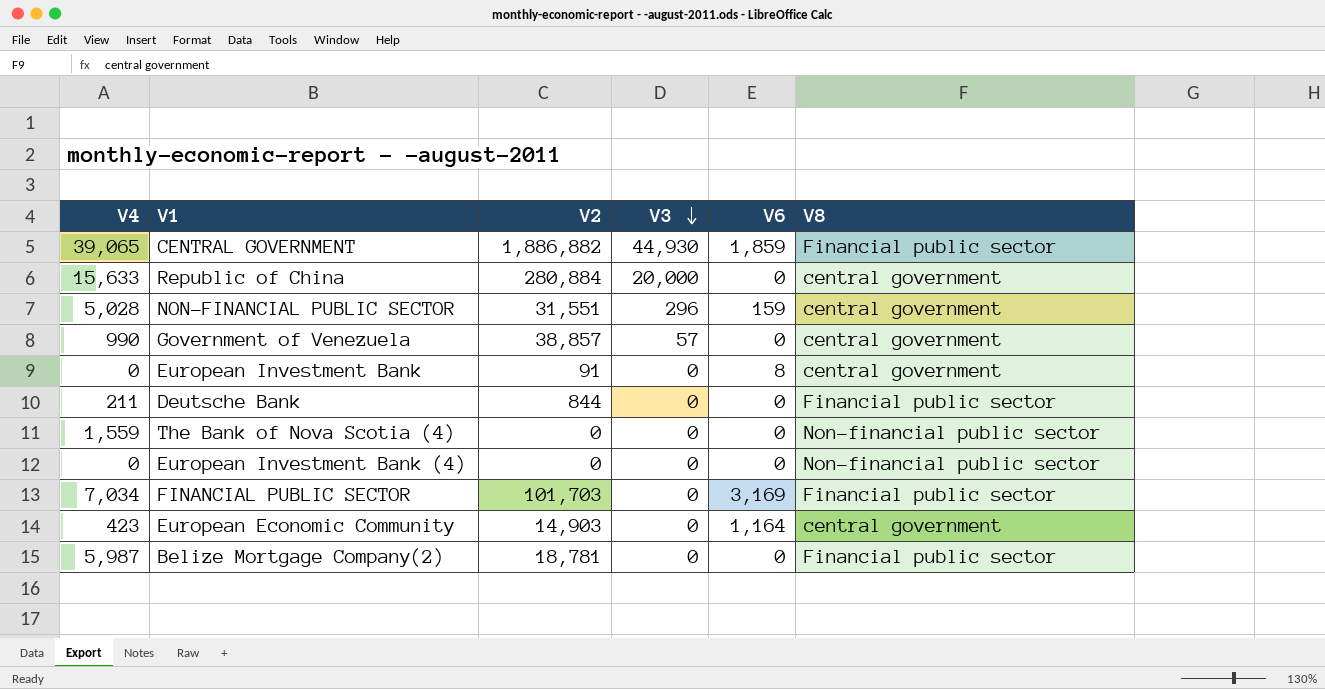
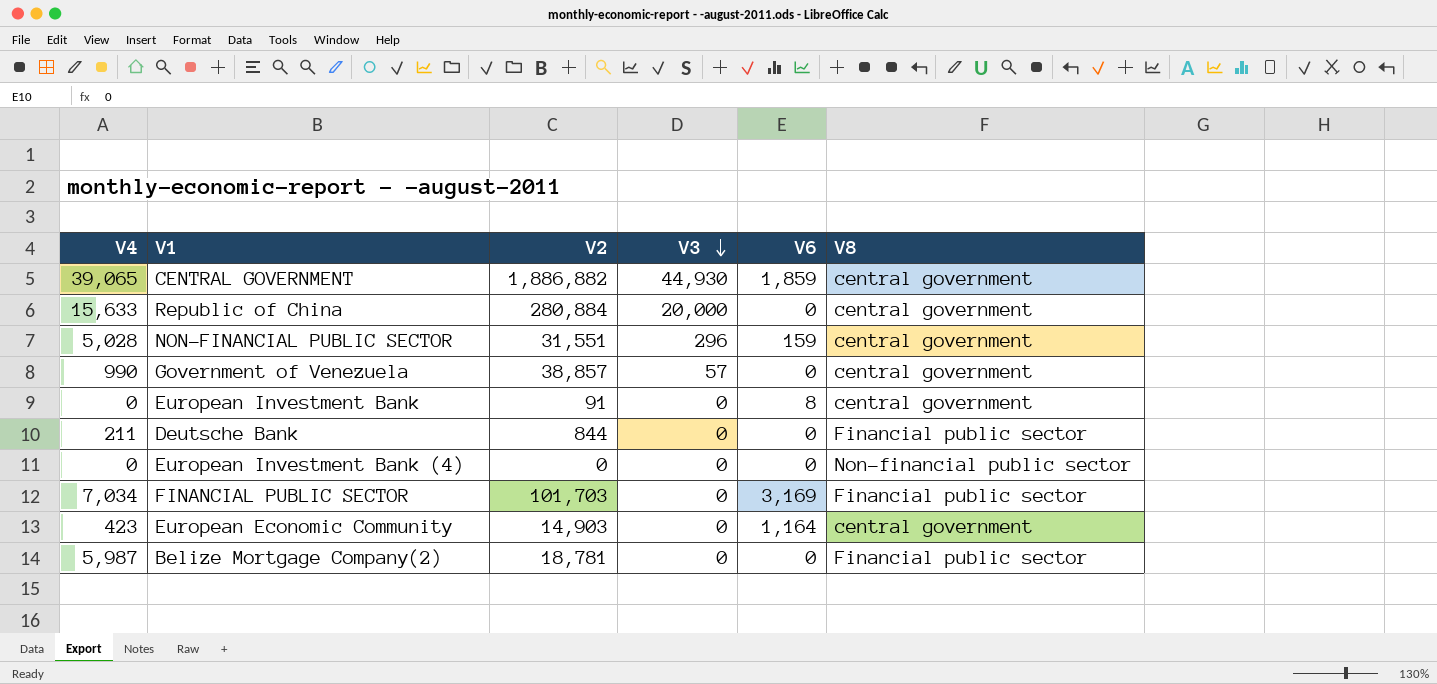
row The Bank of Nova Scotia (4): 1,559 | 0 | 0 | 0 | Non-financial public sector -> none
CENTRAL GOVERNMENT | V8: Financial public sector -> central government

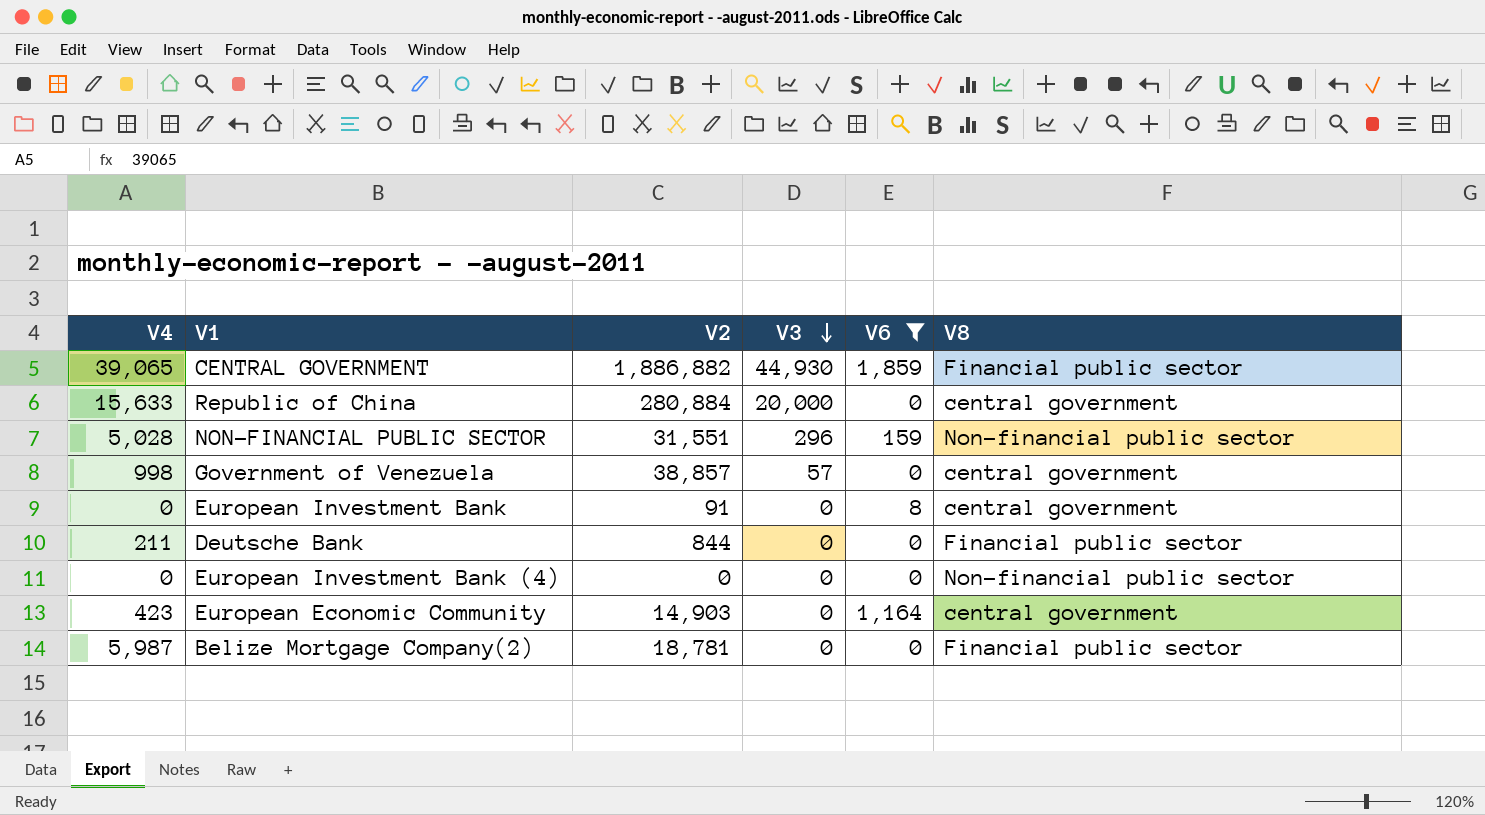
filter: none -> V6 != 3,169
CENTRAL GOVERNMENT | V8: central government -> Financial public sector
NON-FINANCIAL PUBLIC SECTOR | V8: central government -> Non-financial public sector
Government of Venezuela | V4: 990 -> 998

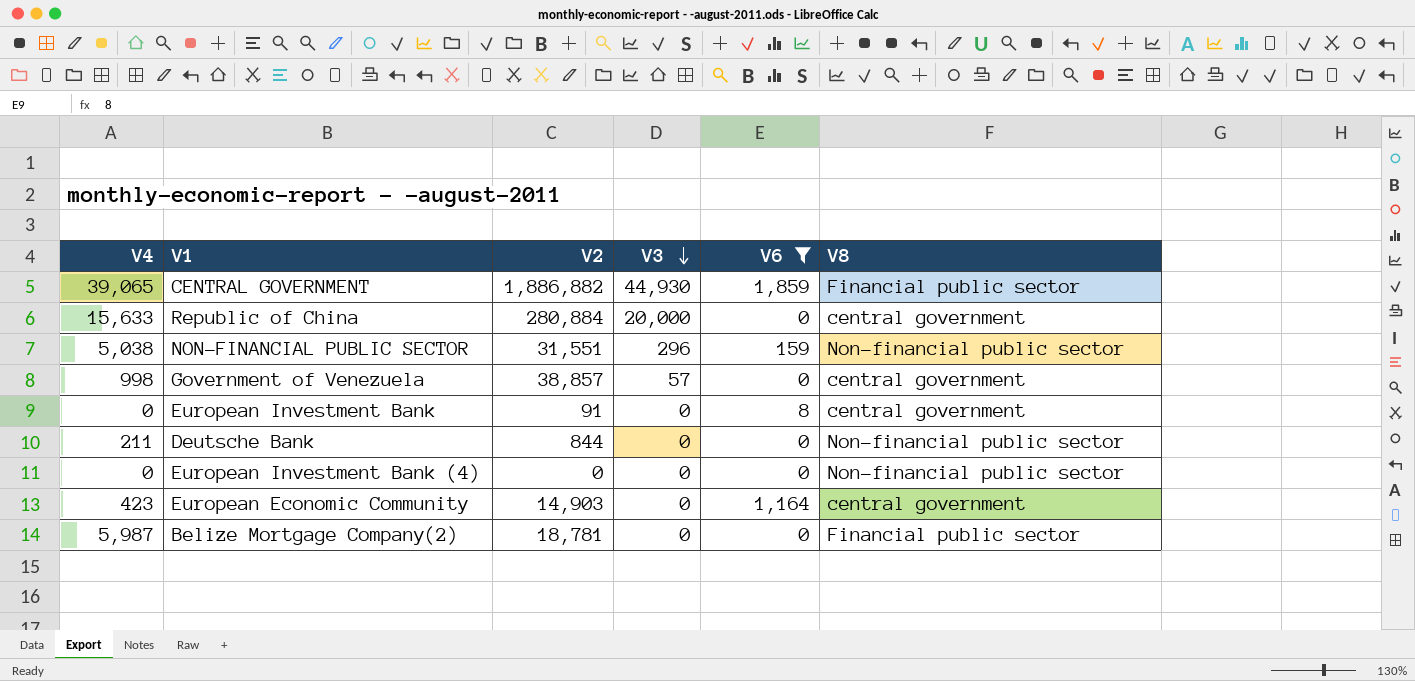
NON-FINANCIAL PUBLIC SECTOR | V4: 5,028 -> 5,038
Deutsche Bank | V8: Financial public sector -> Non-financial public sector

